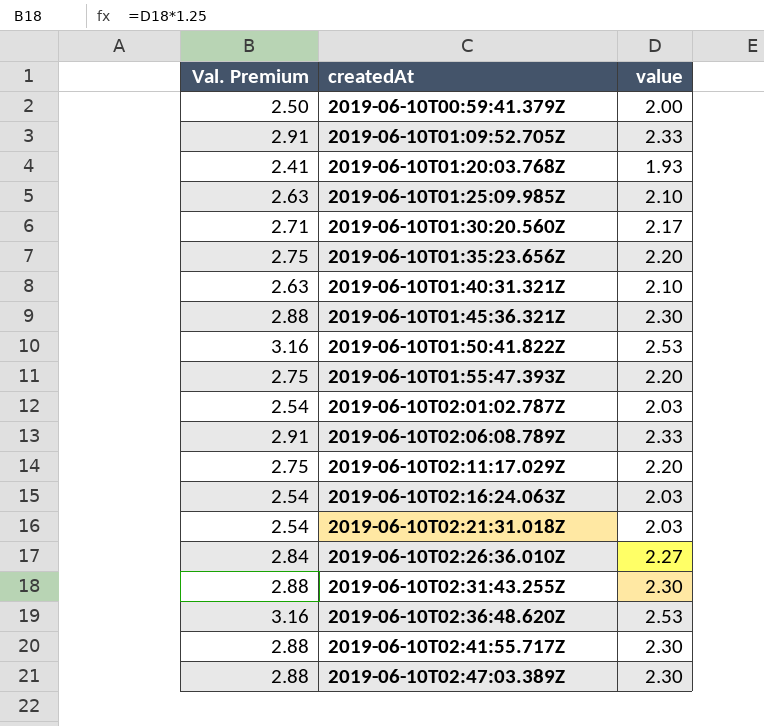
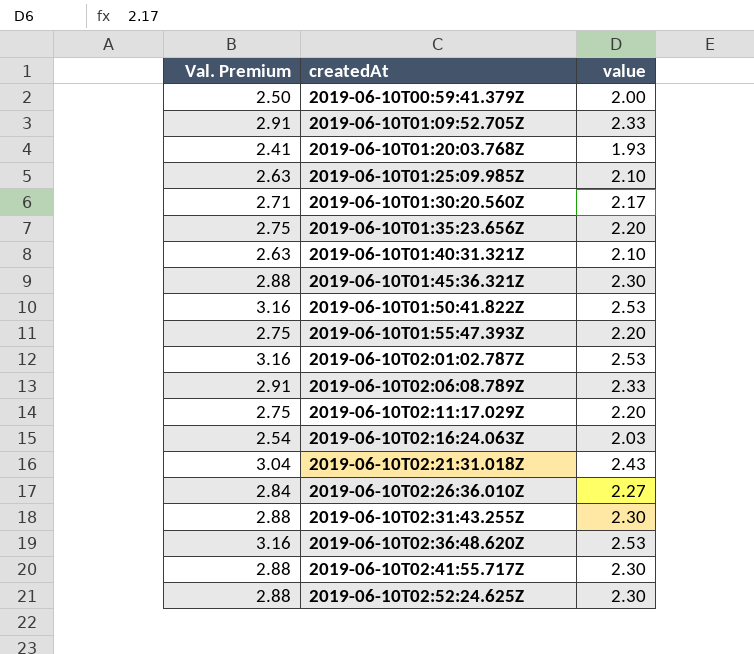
row 2019-06-10T02:47:03.389Z: 2.88 | 2.30 -> none
2019-06-10T02:01:02.787Z | Val. Premium: 2.54 -> 3.16
2019-06-10T02:01:02.787Z | value: 2.03 -> 2.53
2019-06-10T02:21:31.018Z | Val. Premium: 2.54 -> 3.04
2019-06-10T02:21:31.018Z | value: 2.03 -> 2.43
row 2019-06-10T02:52:24.625Z: none -> 2.88 | 2.30

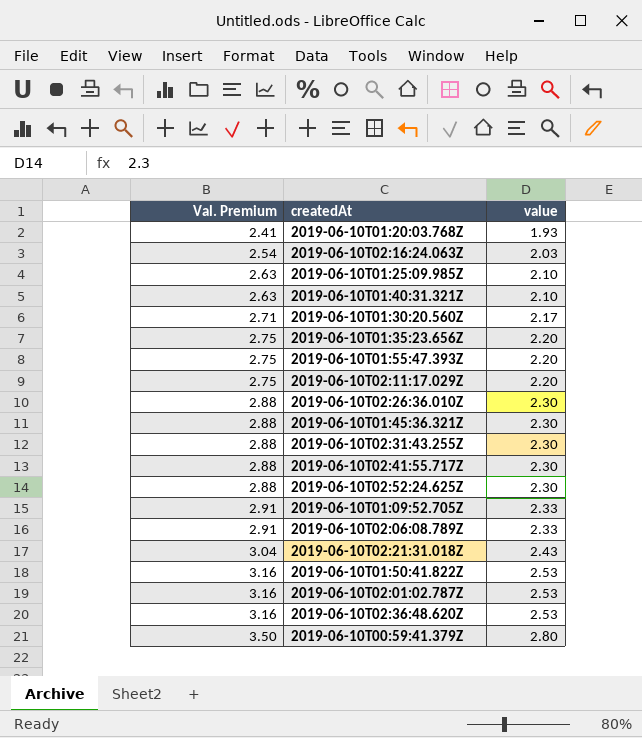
row order: createdAt ascending -> Val. Premium ascending
2019-06-10T02:26:36.010Z | Val. Premium: 2.84 -> 2.88
2019-06-10T02:26:36.010Z | value: 2.27 -> 2.30
2019-06-10T00:59:41.379Z | Val. Premium: 2.50 -> 3.50
2019-06-10T00:59:41.379Z | value: 2.00 -> 2.80

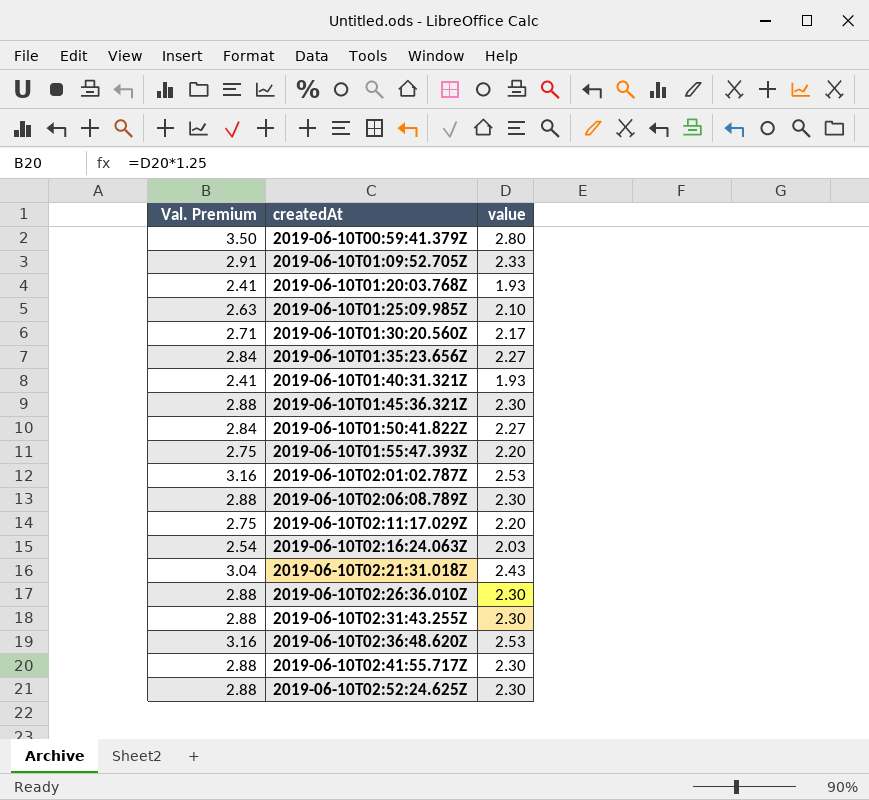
row order: Val. Premium ascending -> createdAt ascending
2019-06-10T01:35:23.656Z | Val. Premium: 2.75 -> 2.84
2019-06-10T01:35:23.656Z | value: 2.20 -> 2.27
2019-06-10T01:40:31.321Z | Val. Premium: 2.63 -> 2.41
2019-06-10T01:40:31.321Z | value: 2.10 -> 1.93
2019-06-10T01:50:41.822Z | Val. Premium: 3.16 -> 2.84
2019-06-10T01:50:41.822Z | value: 2.53 -> 2.27
2019-06-10T02:06:08.789Z | Val. Premium: 2.91 -> 2.88
2019-06-10T02:06:08.789Z | value: 2.33 -> 2.30

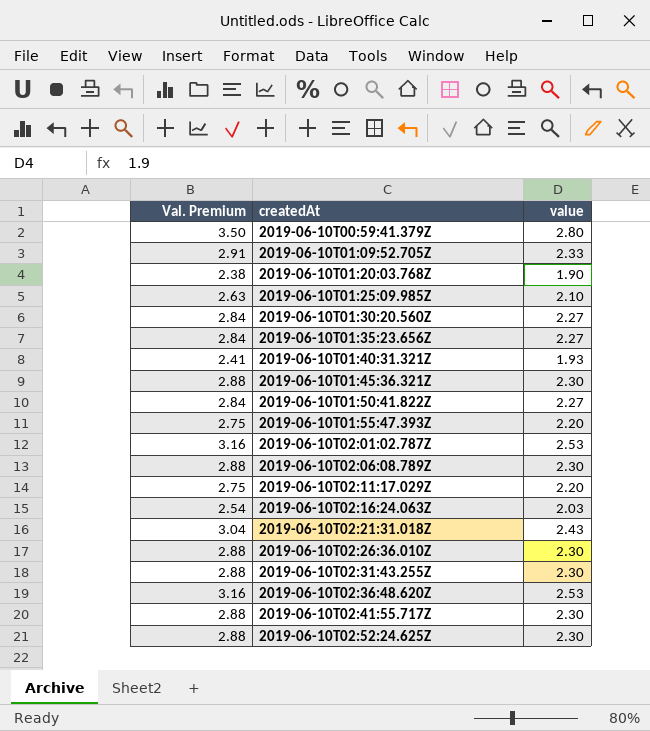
2019-06-10T01:20:03.768Z | Val. Premium: 2.41 -> 2.38
2019-06-10T01:20:03.768Z | value: 1.93 -> 1.90
2019-06-10T01:30:20.560Z | Val. Premium: 2.71 -> 2.84
2019-06-10T01:30:20.560Z | value: 2.17 -> 2.27

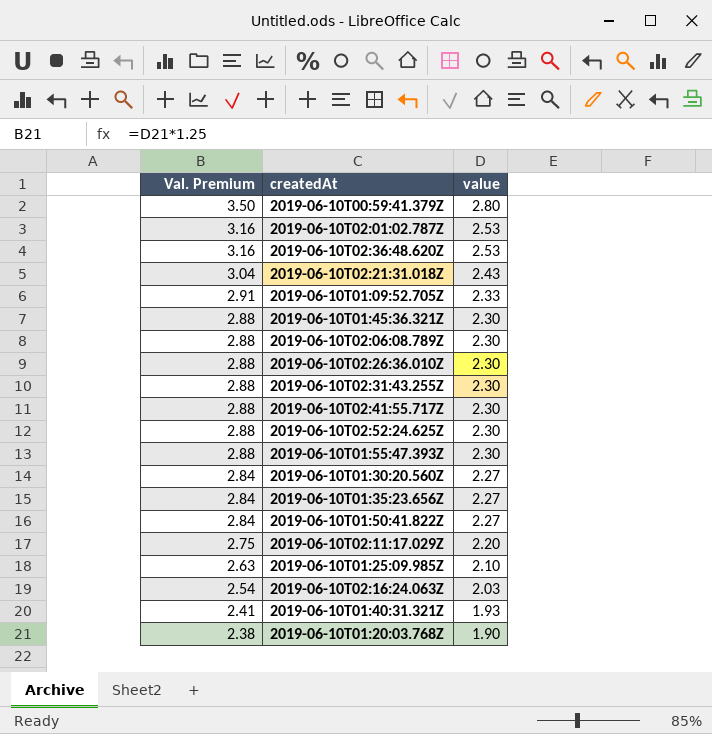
row order: createdAt ascending -> Val. Premium descending
2019-06-10T01:55:47.393Z | Val. Premium: 2.75 -> 2.88
2019-06-10T01:55:47.393Z | value: 2.20 -> 2.30

